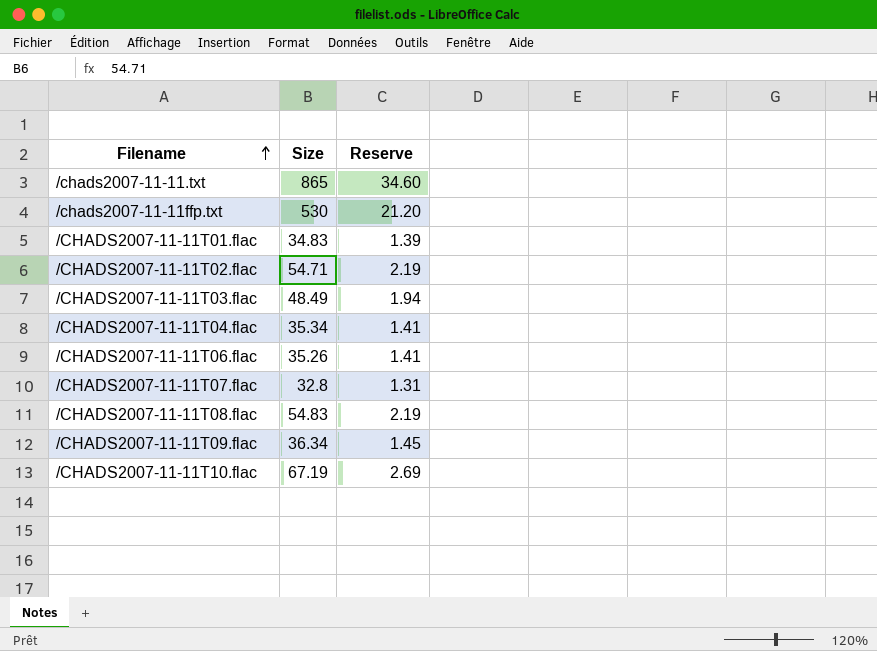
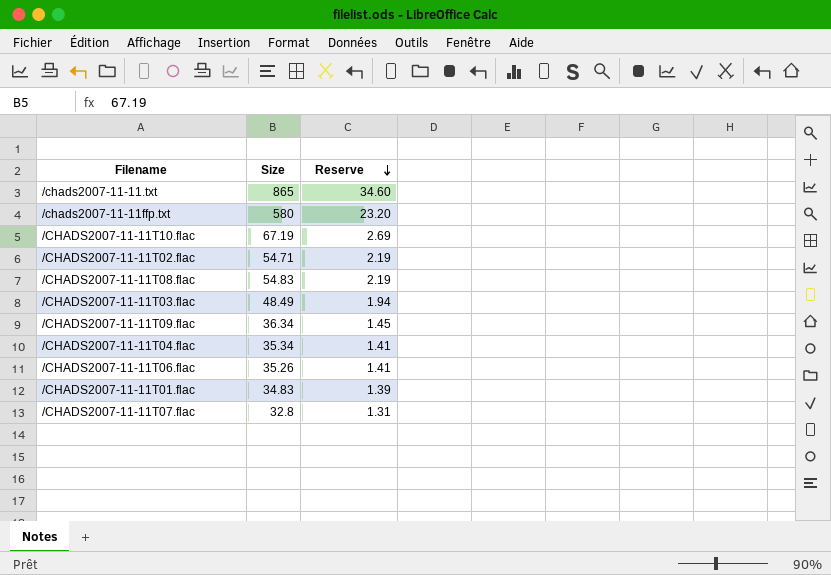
row order: Filename ascending -> Reserve descending
/chads2007-11-11ffp.txt | Size: 530 -> 580
/chads2007-11-11ffp.txt | Reserve: 21.20 -> 23.20

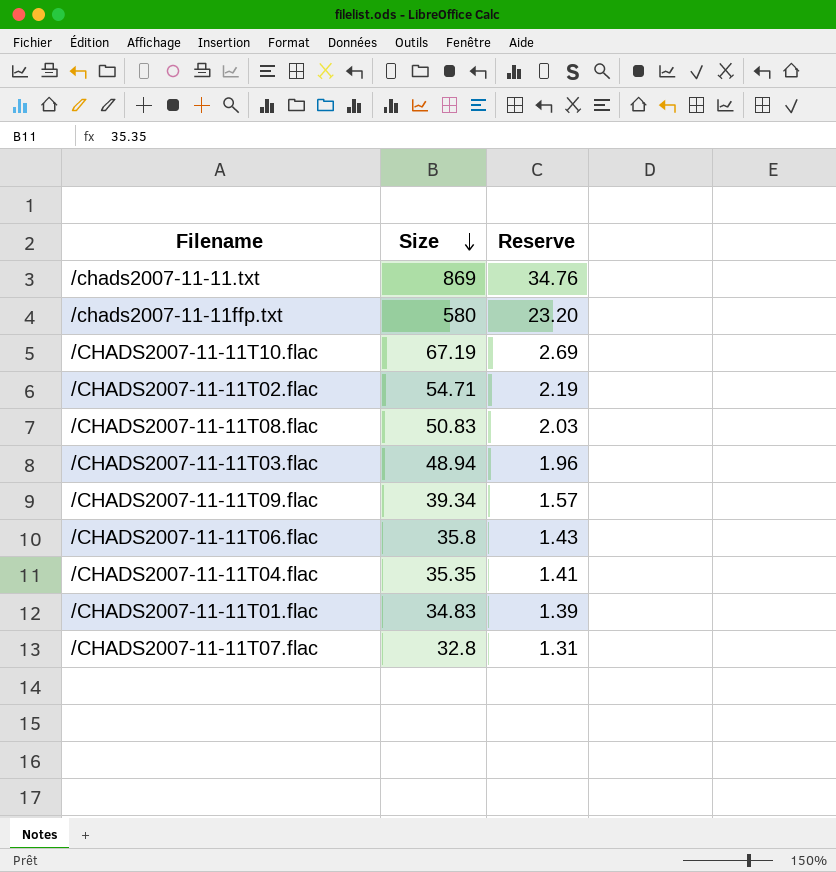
row order: Reserve descending -> Size descending
/chads2007-11-11.txt | Size: 865 -> 869
/chads2007-11-11.txt | Reserve: 34.60 -> 34.76
/CHADS2007-11-11T08.flac | Size: 54.83 -> 50.83
/CHADS2007-11-11T08.flac | Reserve: 2.19 -> 2.03
/CHADS2007-11-11T03.flac | Size: 48.49 -> 48.94
/CHADS2007-11-11T03.flac | Reserve: 1.94 -> 1.96
/CHADS2007-11-11T09.flac | Size: 36.34 -> 39.34
/CHADS2007-11-11T09.flac | Reserve: 1.45 -> 1.57
/CHADS2007-11-11T06.flac | Size: 35.26 -> 35.8
/CHADS2007-11-11T06.flac | Reserve: 1.41 -> 1.43
/CHADS2007-11-11T04.flac | Size: 35.34 -> 35.35

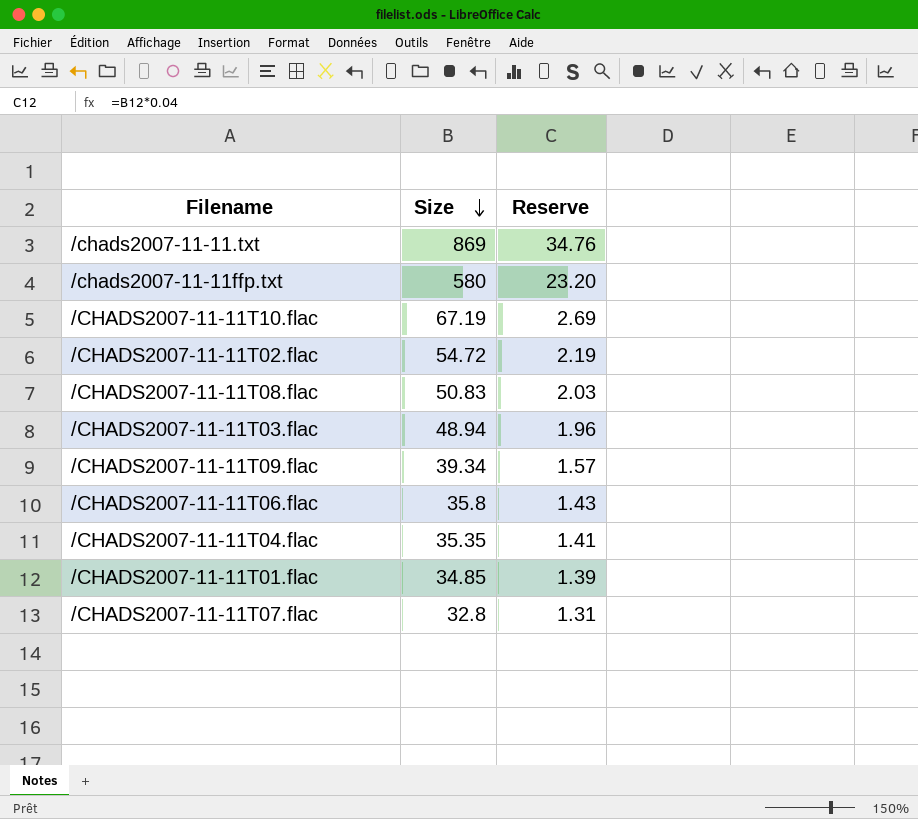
/CHADS2007-11-11T02.flac | Size: 54.71 -> 54.72
/CHADS2007-11-11T01.flac | Size: 34.83 -> 34.85

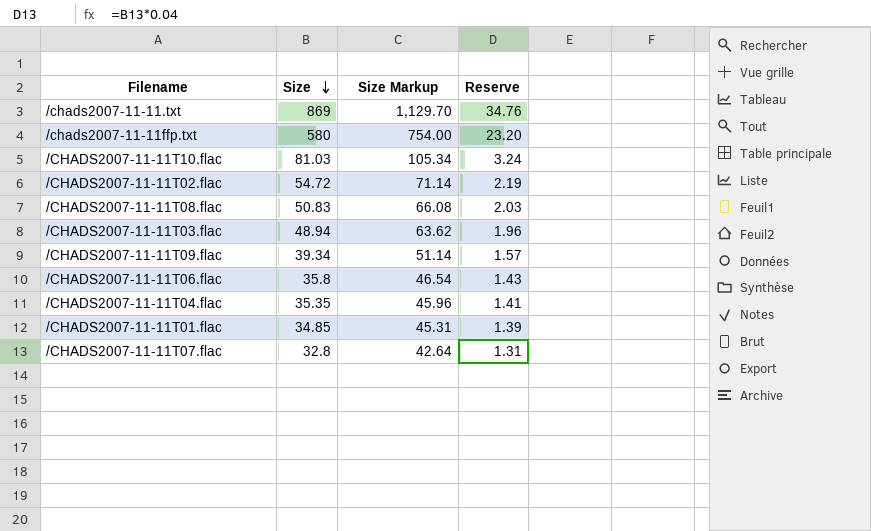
column Size Markup | formula: none -> [Size] * 1.3
/CHADS2007-11-11T10.flac | Size: 67.19 -> 81.03
/CHADS2007-11-11T10.flac | Reserve: 2.69 -> 3.24

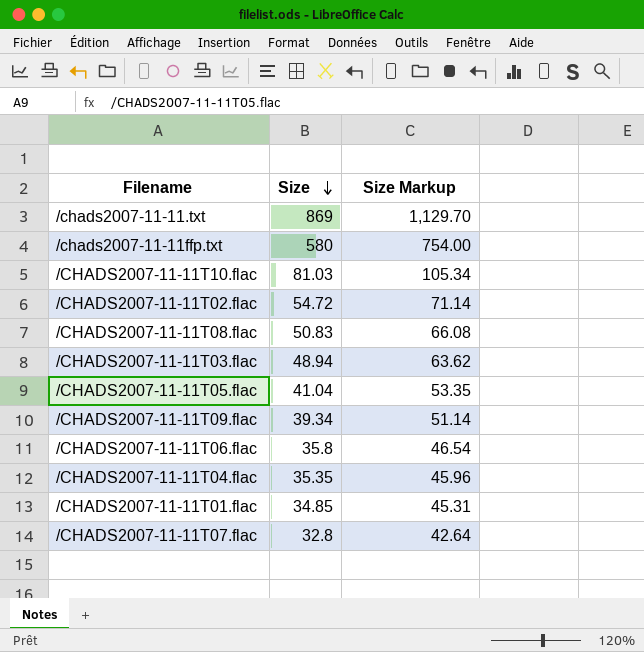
column Reserve | formula: [Size] * 0.04 -> none
row /CHADS2007-11-11T05.flac: none -> 41.04 | 53.35

